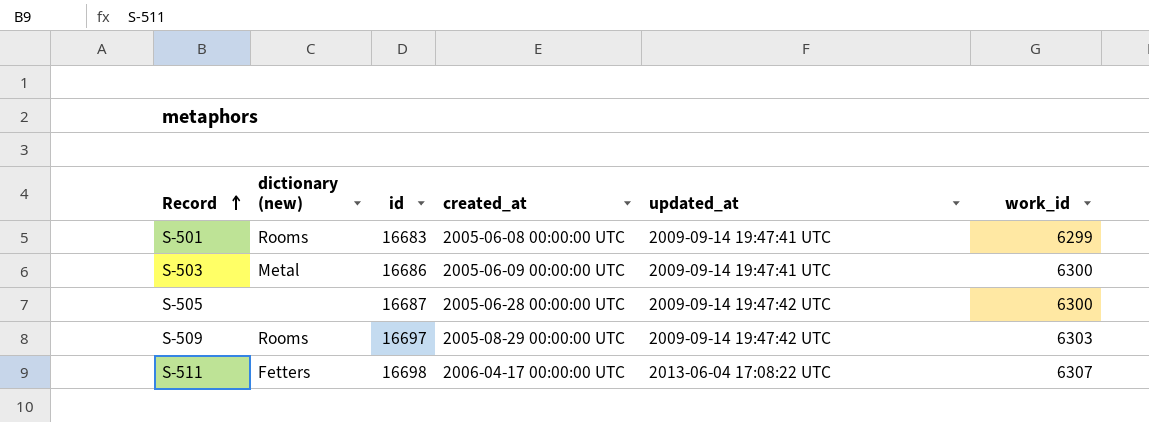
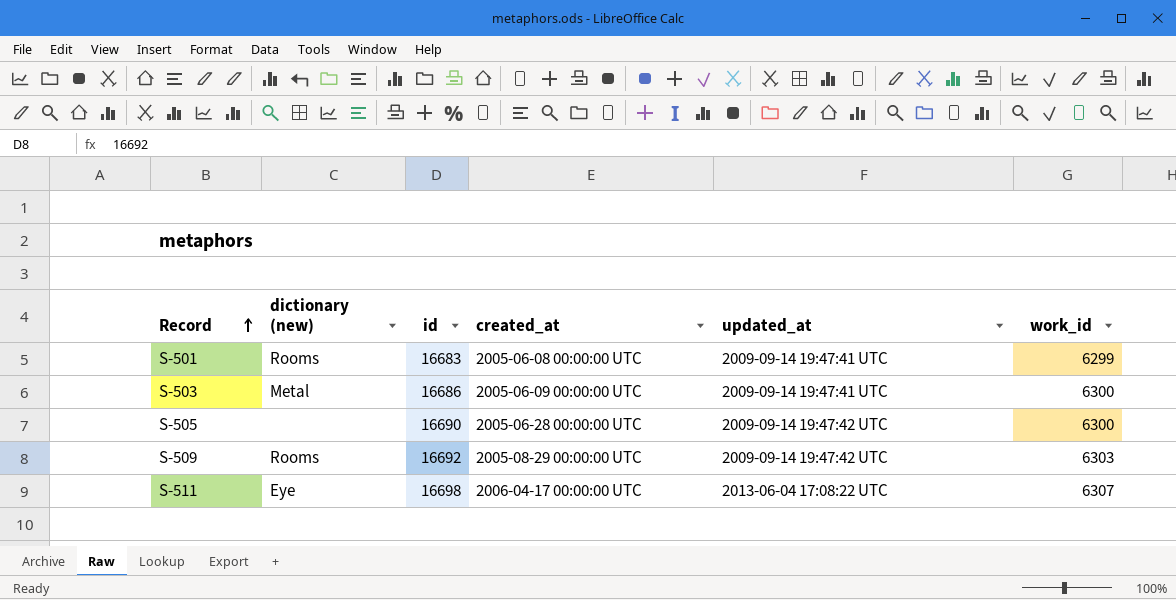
S-505 | id: 16687 -> 16690
S-509 | id: 16697 -> 16692
S-511 | dictionary (new): Fetters -> Eye

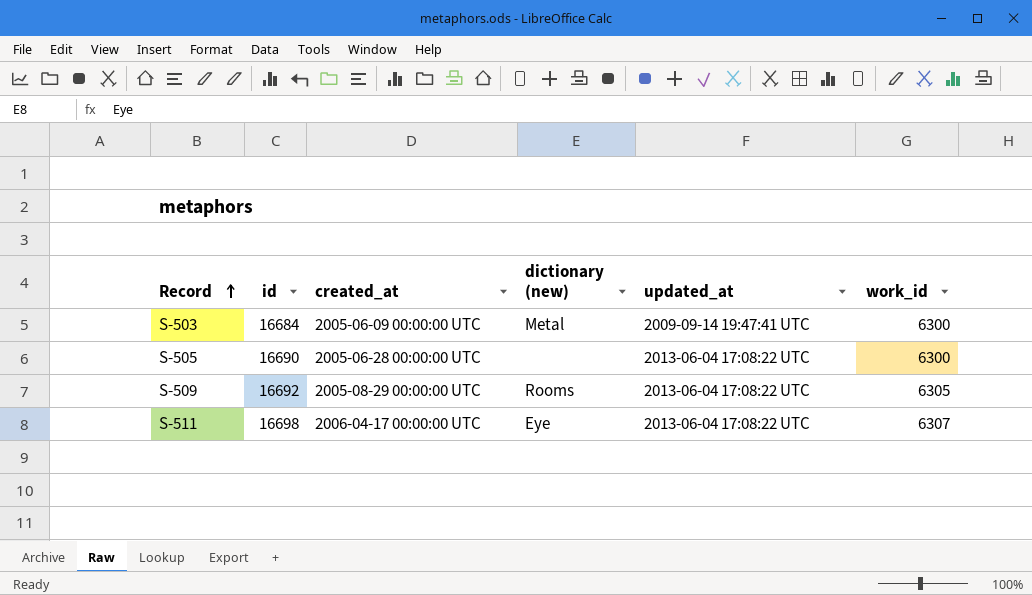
column dictionary (new) | position: 2 -> 4
row S-501: Rooms | 16683 | 2005-06-08 00:00:00 UTC | 2009-09-14 19:47:41 UTC | 6299 -> none
S-503 | id: 16686 -> 16684
S-505 | updated_at: 2009-09-14 19:47:42 UTC -> 2013-06-04 17:08:22 UTC
S-509 | updated_at: 2009-09-14 19:47:42 UTC -> 2013-06-04 17:08:22 UTC
S-509 | work_id: 6303 -> 6305

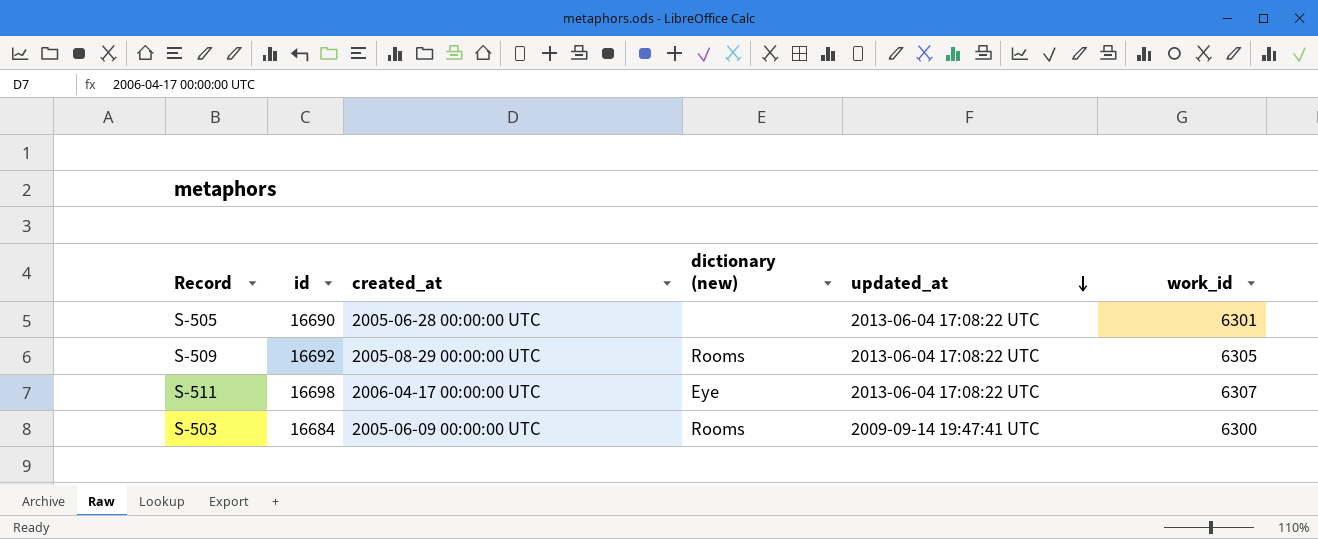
row order: Record ascending -> updated_at descending
S-505 | work_id: 6300 -> 6301
S-503 | dictionary (new): Metal -> Rooms

